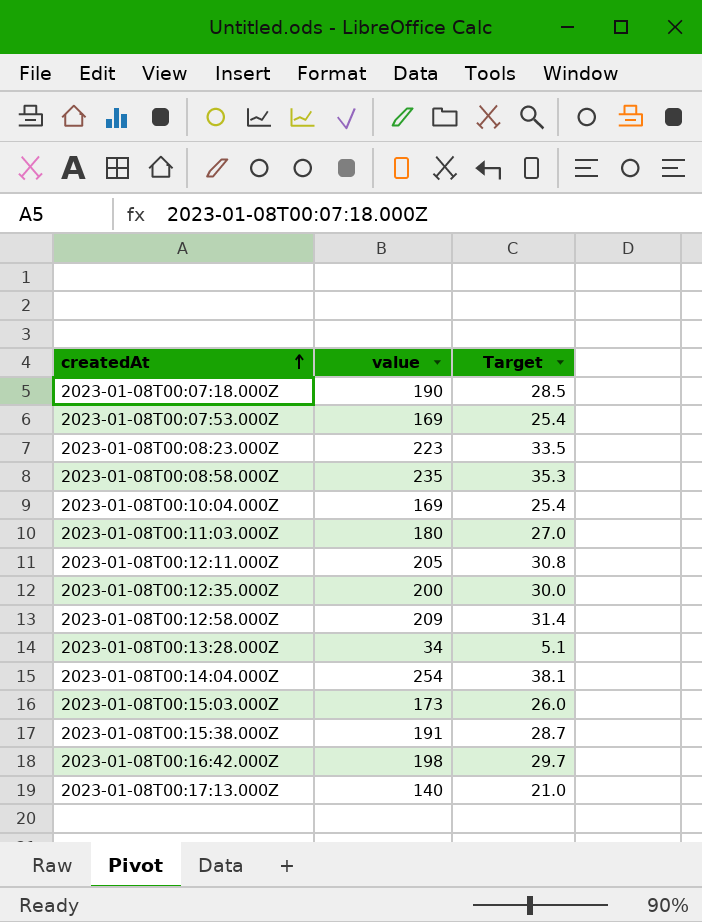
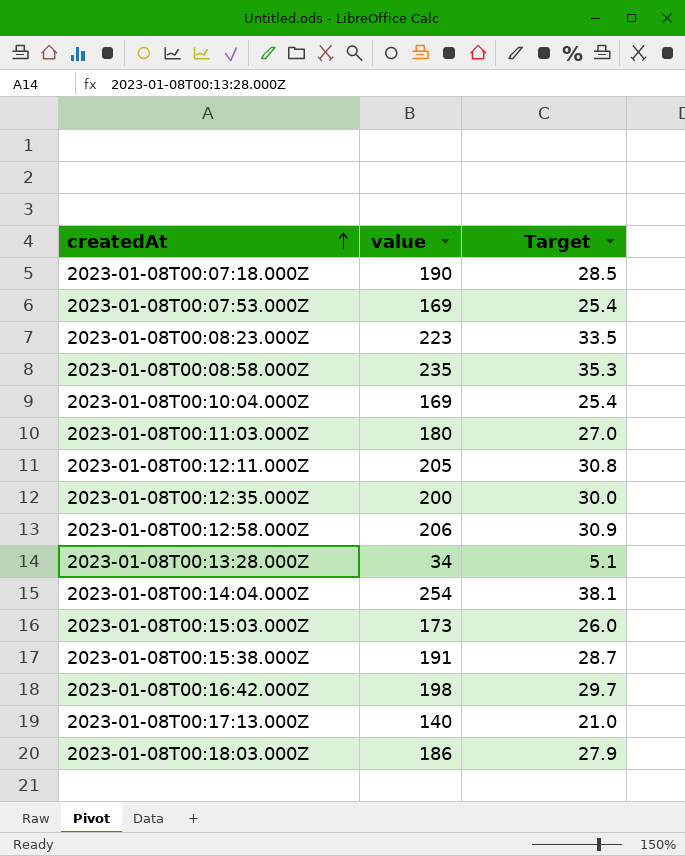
2023-01-08T00:12:58.000Z | value: 209 -> 206
2023-01-08T00:12:58.000Z | Target: 31.4 -> 30.9
row 2023-01-08T00:18:03.000Z: none -> 186 | 27.9

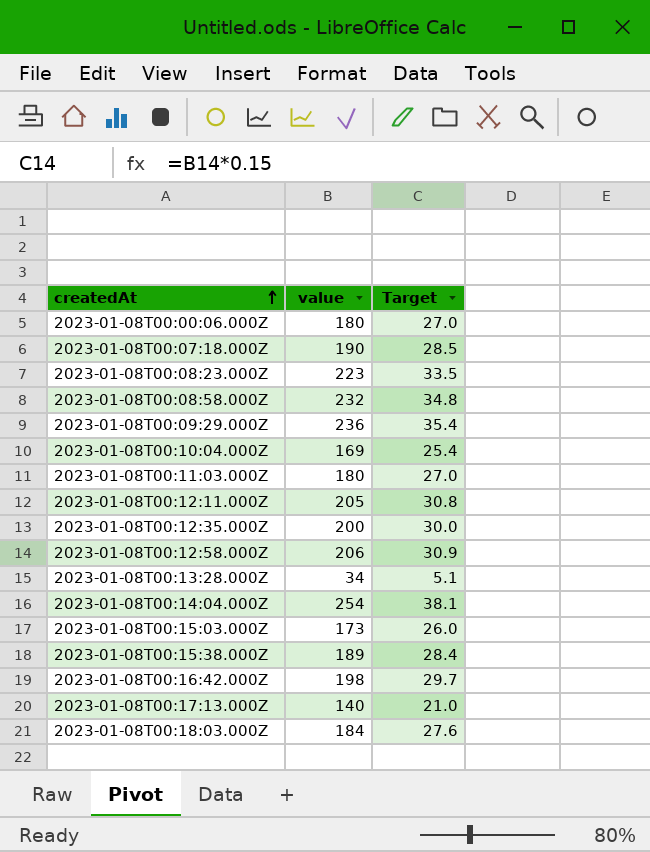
row 2023-01-08T00:07:53.000Z: 169 | 25.4 -> none
row 2023-01-08T00:00:06.000Z: none -> 180 | 27.0
2023-01-08T00:08:58.000Z | value: 235 -> 232
2023-01-08T00:08:58.000Z | Target: 35.3 -> 34.8
row 2023-01-08T00:09:29.000Z: none -> 236 | 35.4
2023-01-08T00:15:38.000Z | value: 191 -> 189
2023-01-08T00:15:38.000Z | Target: 28.7 -> 28.4
2023-01-08T00:18:03.000Z | value: 186 -> 184
2023-01-08T00:18:03.000Z | Target: 27.9 -> 27.6

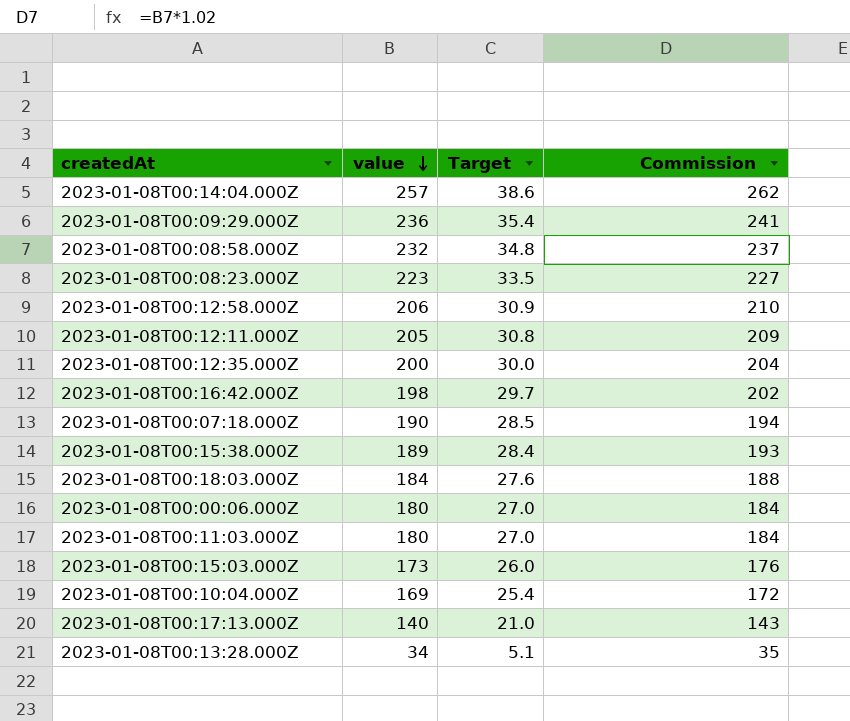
row order: createdAt ascending -> value descending
column Commission | formula: none -> [value] * 1.02
2023-01-08T00:14:04.000Z | value: 254 -> 257
2023-01-08T00:14:04.000Z | Target: 38.1 -> 38.6

